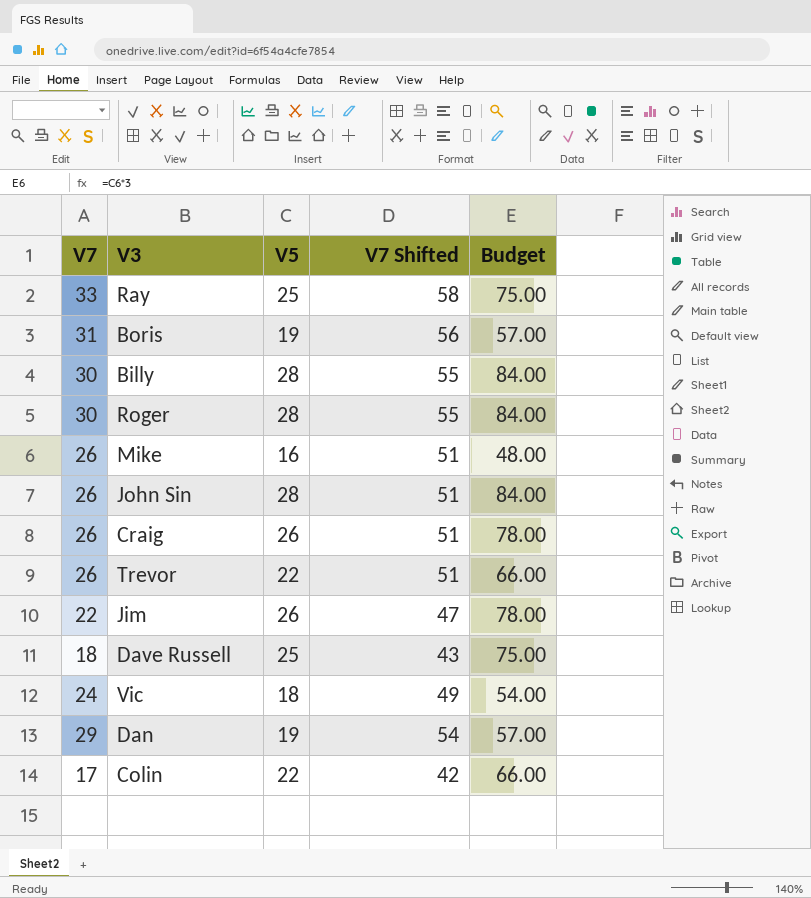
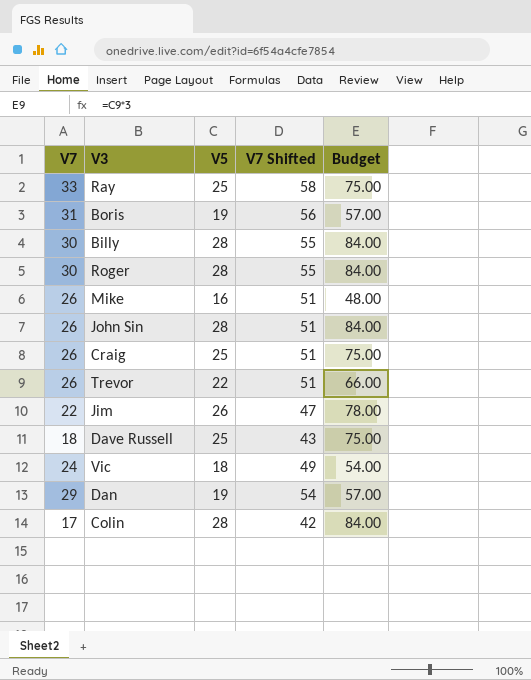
Craig | V5: 26 -> 25
Craig | Budget: 78.00 -> 75.00
Colin | V5: 22 -> 28
Colin | Budget: 66.00 -> 84.00

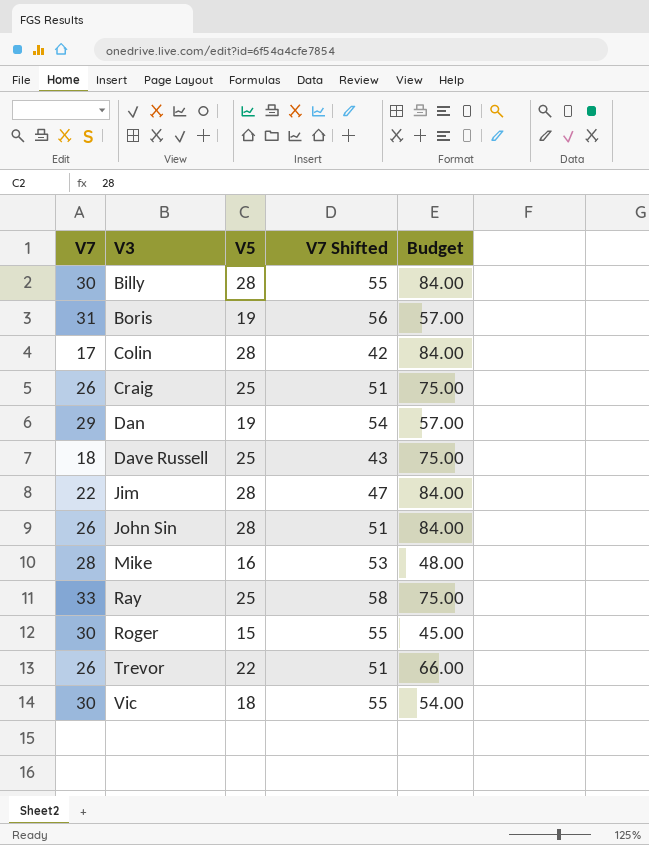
row order: none -> V3 ascending
Jim | V5: 26 -> 28
Jim | Budget: 78.00 -> 84.00
Mike | V7: 26 -> 28
Mike | V7 Shifted: 51 -> 53
Roger | V5: 28 -> 15
Roger | Budget: 84.00 -> 45.00
Vic | V7: 24 -> 30
Vic | V7 Shifted: 49 -> 55

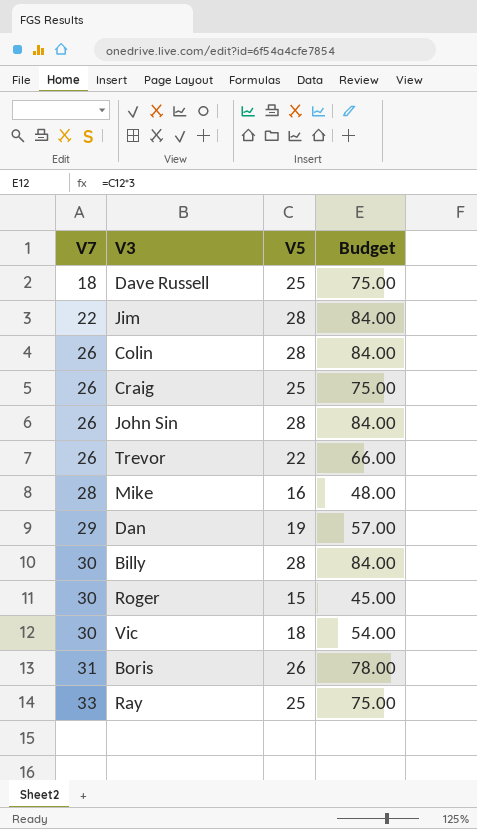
row order: V3 ascending -> V7 ascending
column V7 Shifted | formula: [V7] + 25 -> none
Colin | V7: 17 -> 26
Boris | V5: 19 -> 26
Boris | Budget: 57.00 -> 78.00

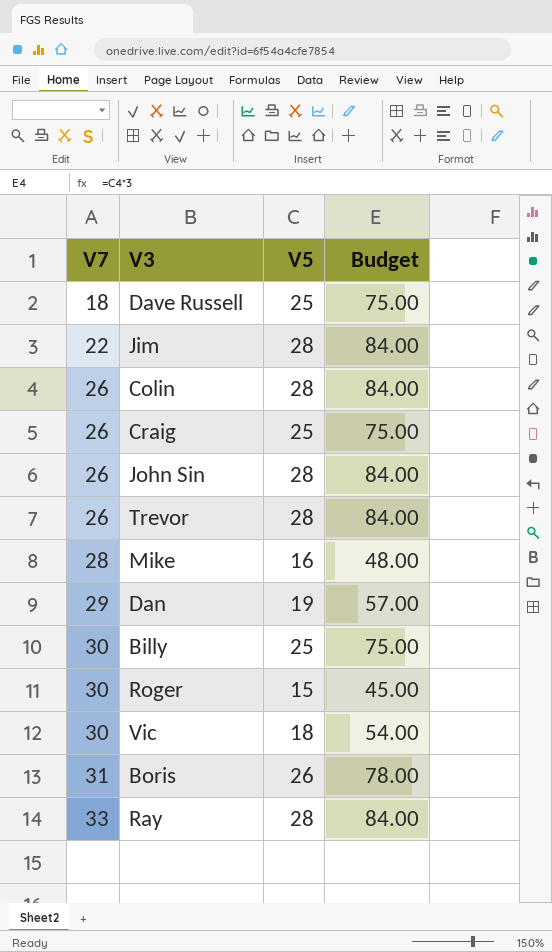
Trevor | V5: 22 -> 28
Trevor | Budget: 66.00 -> 84.00
Billy | V5: 28 -> 25
Billy | Budget: 84.00 -> 75.00
Ray | V5: 25 -> 28
Ray | Budget: 75.00 -> 84.00

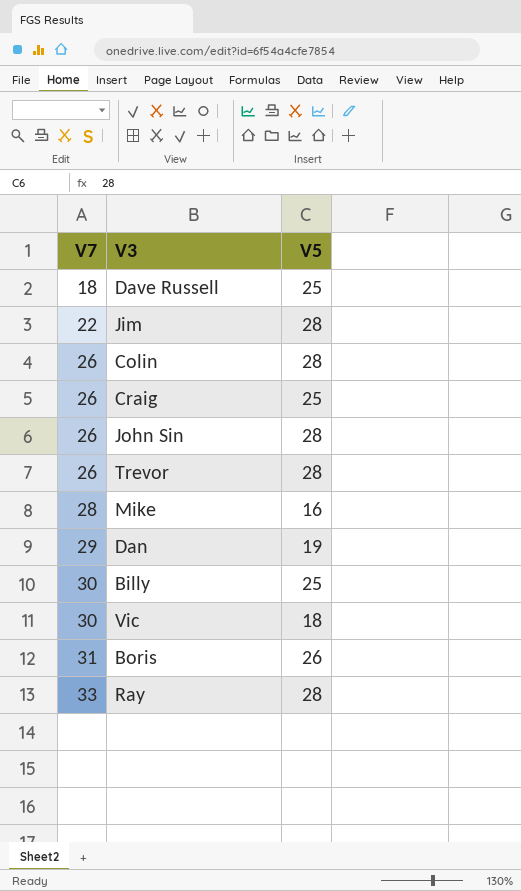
column Budget | formula: [V5] * 3 -> none
row Roger: 30 | 15 | 45.00 -> none

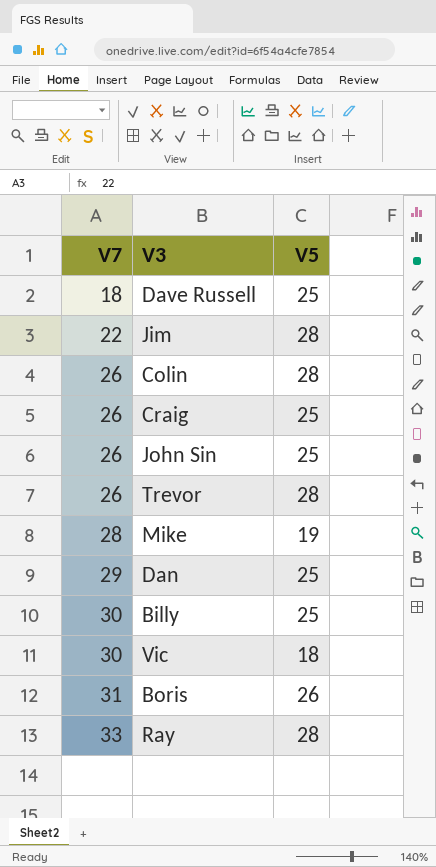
John Sin | V5: 28 -> 25
Mike | V5: 16 -> 19
Dan | V5: 19 -> 25

